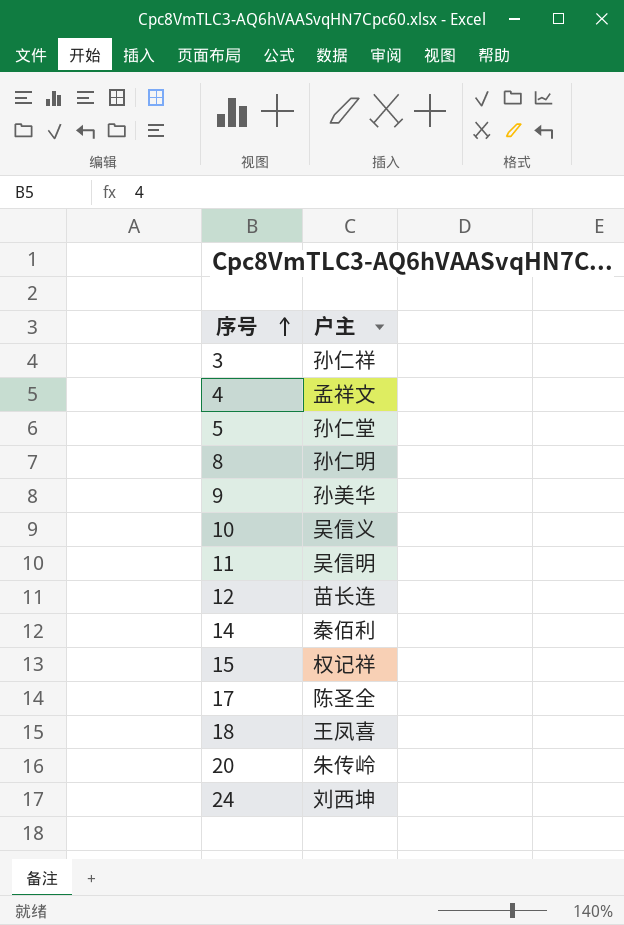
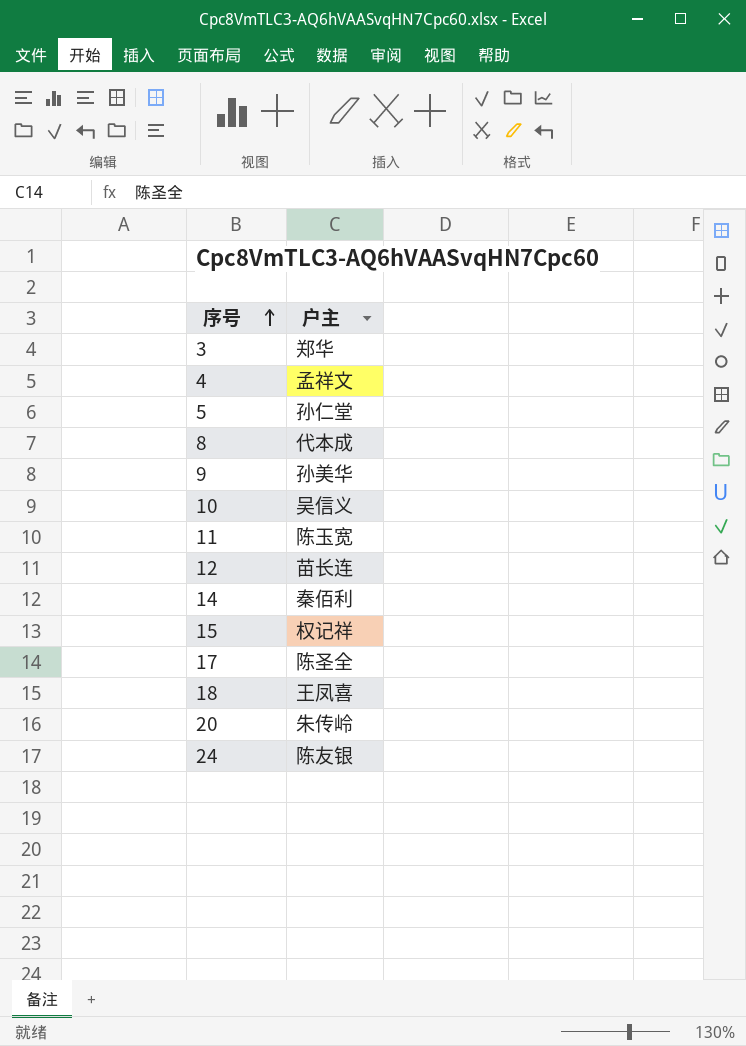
3 | 户主: 孙仁祥 -> 郑华
8 | 户主: 孙仁明 -> 代本成
11 | 户主: 吴信明 -> 陈玉宽
24 | 户主: 刘西坤 -> 陈友银

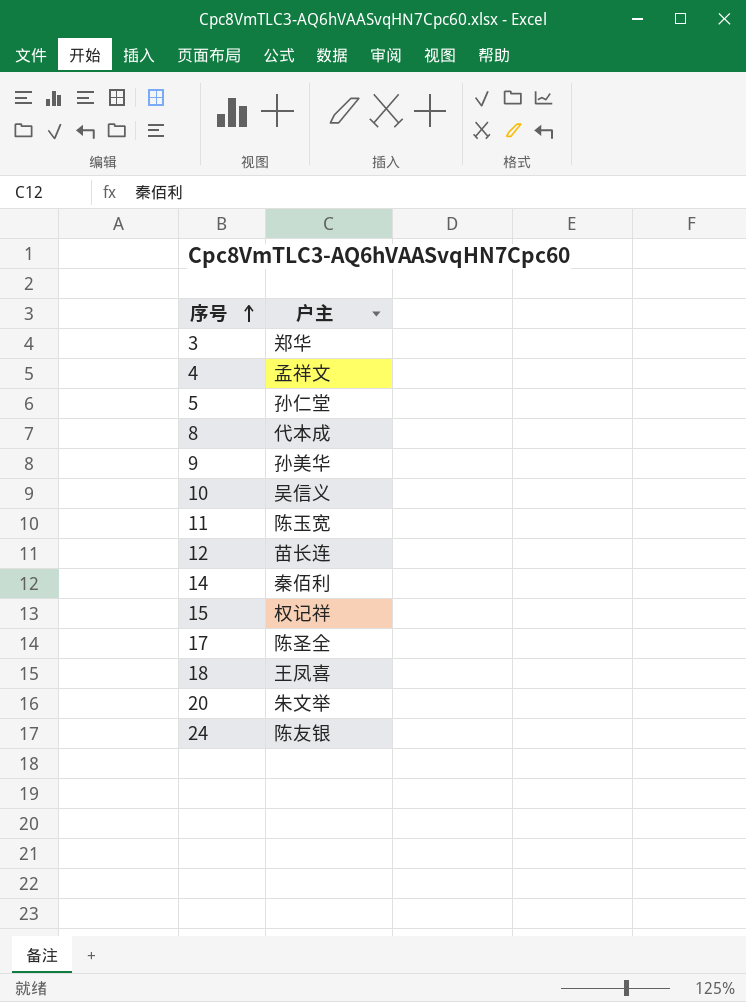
20 | 户主: 朱传岭 -> 朱文举

